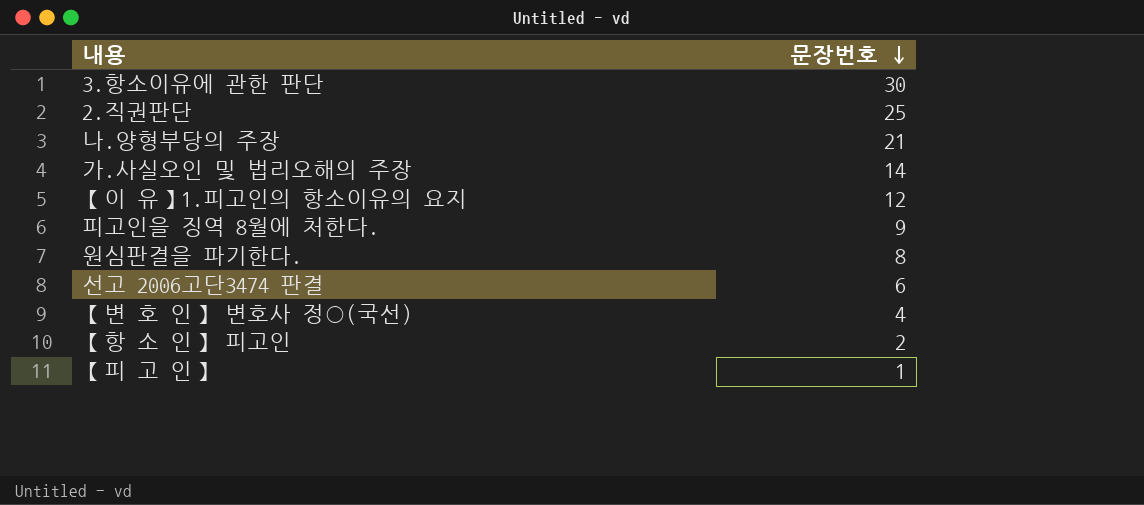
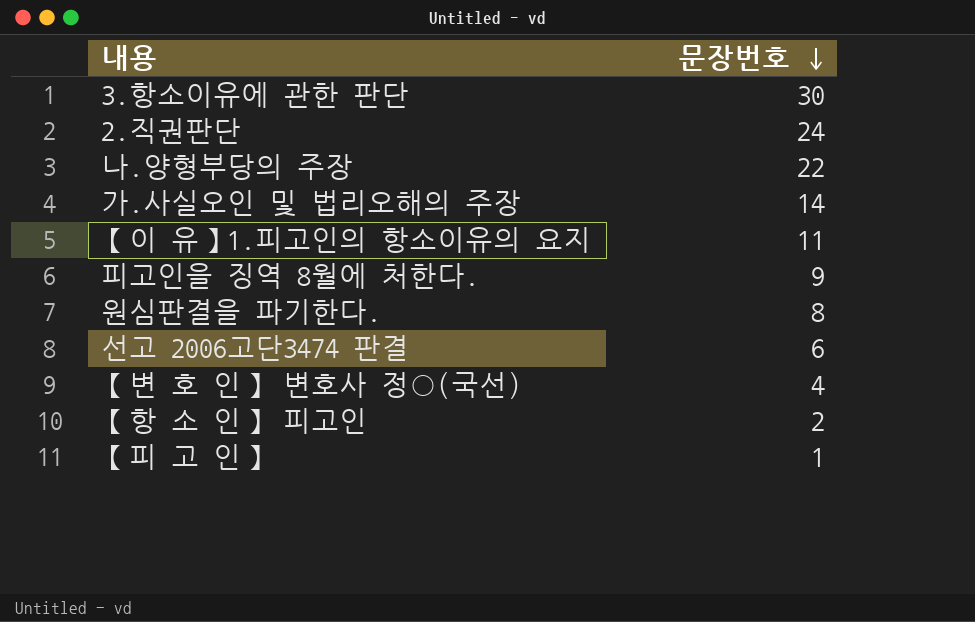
2.직권판단 | 문장번호: 25 -> 24
나.양형부당의 주장 | 문장번호: 21 -> 22
【이 유】1.피고인의 항소이유의 요지 | 문장번호: 12 -> 11

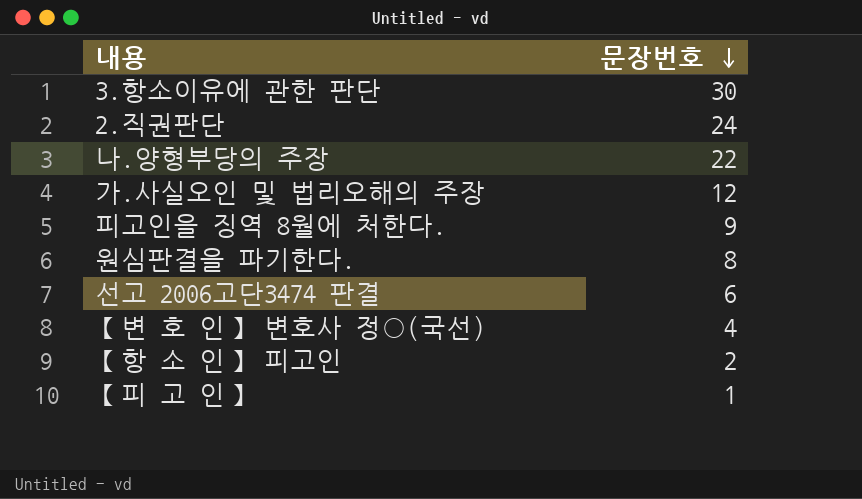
row 【이 유】1.피고인의 항소이유의 요지: 11 -> none
가.사실오인 및 법리오해의 주장 | 문장번호: 14 -> 12

